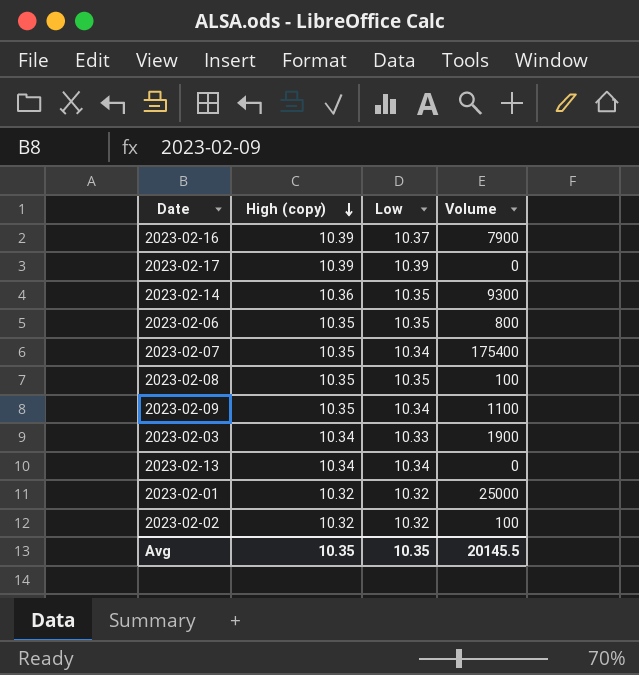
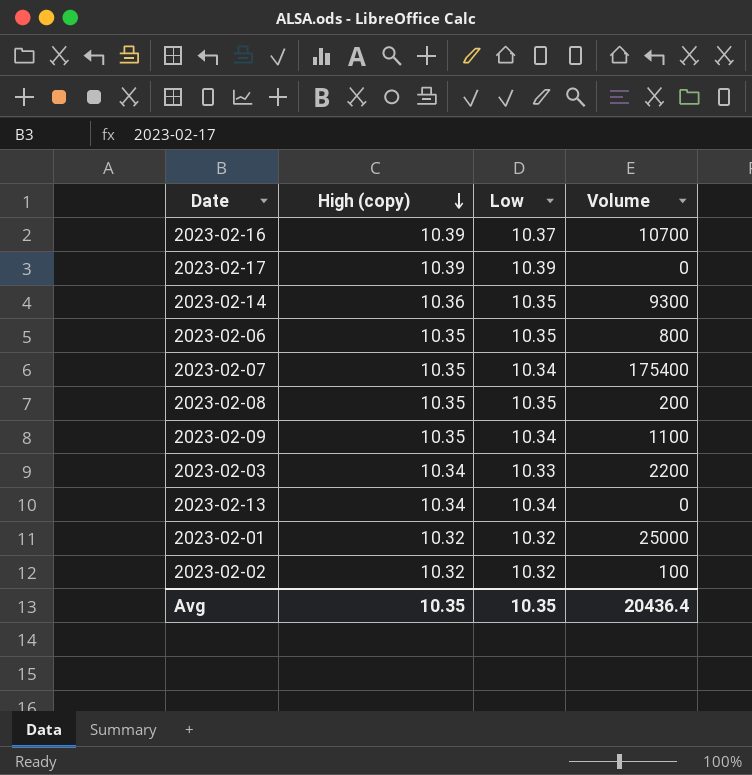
2023-02-16 | Volume: 7900 -> 10700
2023-02-08 | Volume: 100 -> 200
2023-02-03 | Volume: 1900 -> 2200
Avg | Volume: 20145.5 -> 20436.4

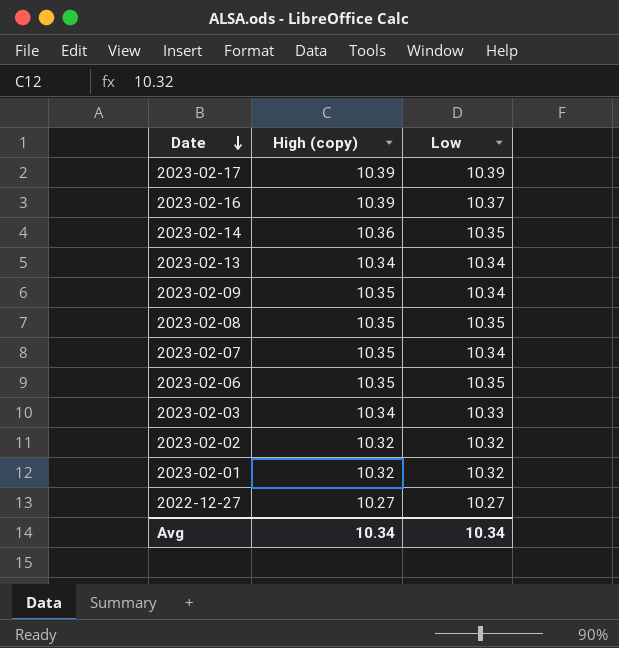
row order: High (copy) descending -> Date descending
column Volume | position: 4 -> none
row 2022-12-27: none -> 10.27 | 10.27
Avg | High (copy): 10.35 -> 10.34
Avg | Low: 10.35 -> 10.34

